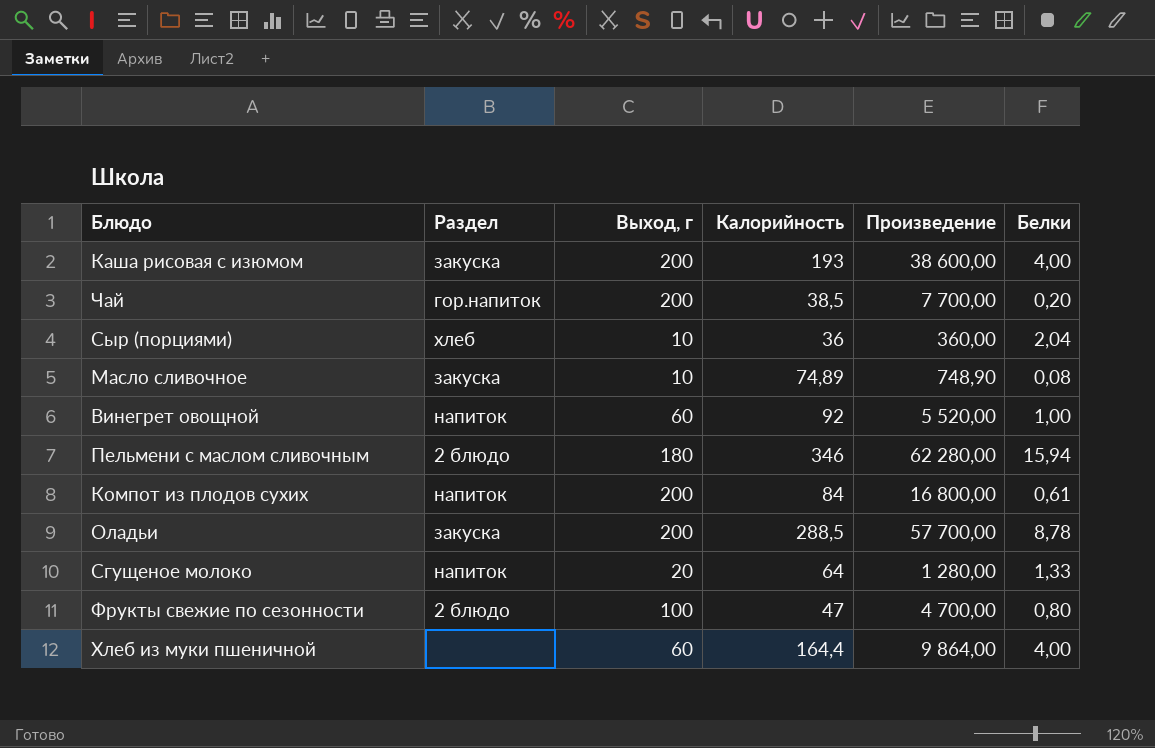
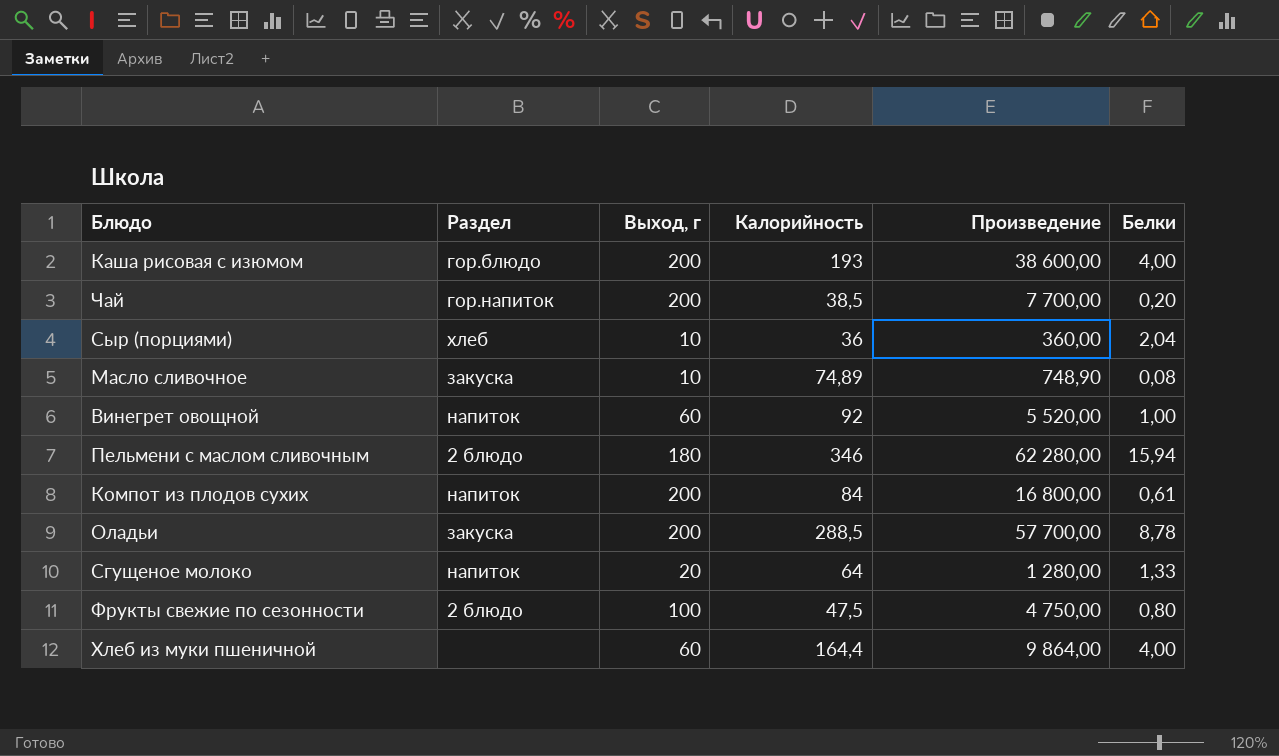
Каша рисовая с изюмом | Раздел: закуска -> гор.блюдо
Фрукты свежие по сезонности | Калорийность: 47 -> 47,5
Фрукты свежие по сезонности | Произведение: 4 700,00 -> 4 750,00

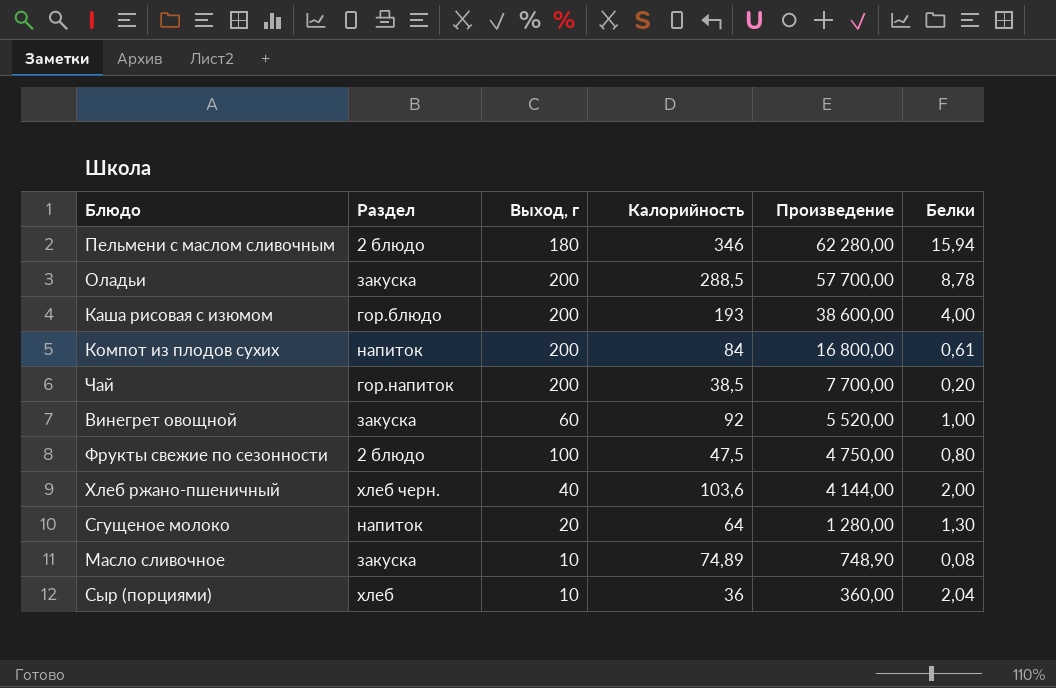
row order: none -> Произведение descending
row Хлеб из муки пшеничной: none | 60 | 164,4 | 9 864,00 | 4,00 -> none
Винегрет овощной | Раздел: напиток -> закуска
row Хлеб ржано-пшеничный: none -> хлеб черн. | 40 | 103,6 | 4 144,00 | 2,00
Сгущеное молоко | Белки: 1,33 -> 1,30

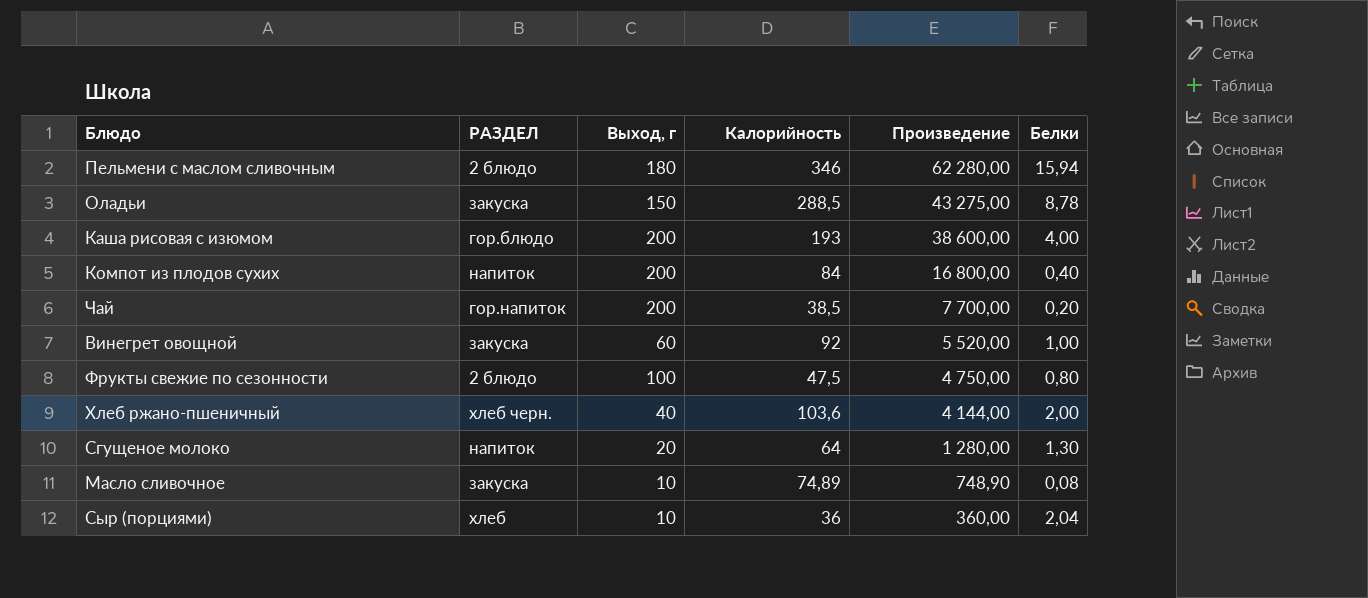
column name: Раздел -> РАЗДЕЛ
Оладьи | Выход, г: 200 -> 150
Оладьи | Произведение: 57 700,00 -> 43 275,00
Компот из плодов сухих | Белки: 0,61 -> 0,40

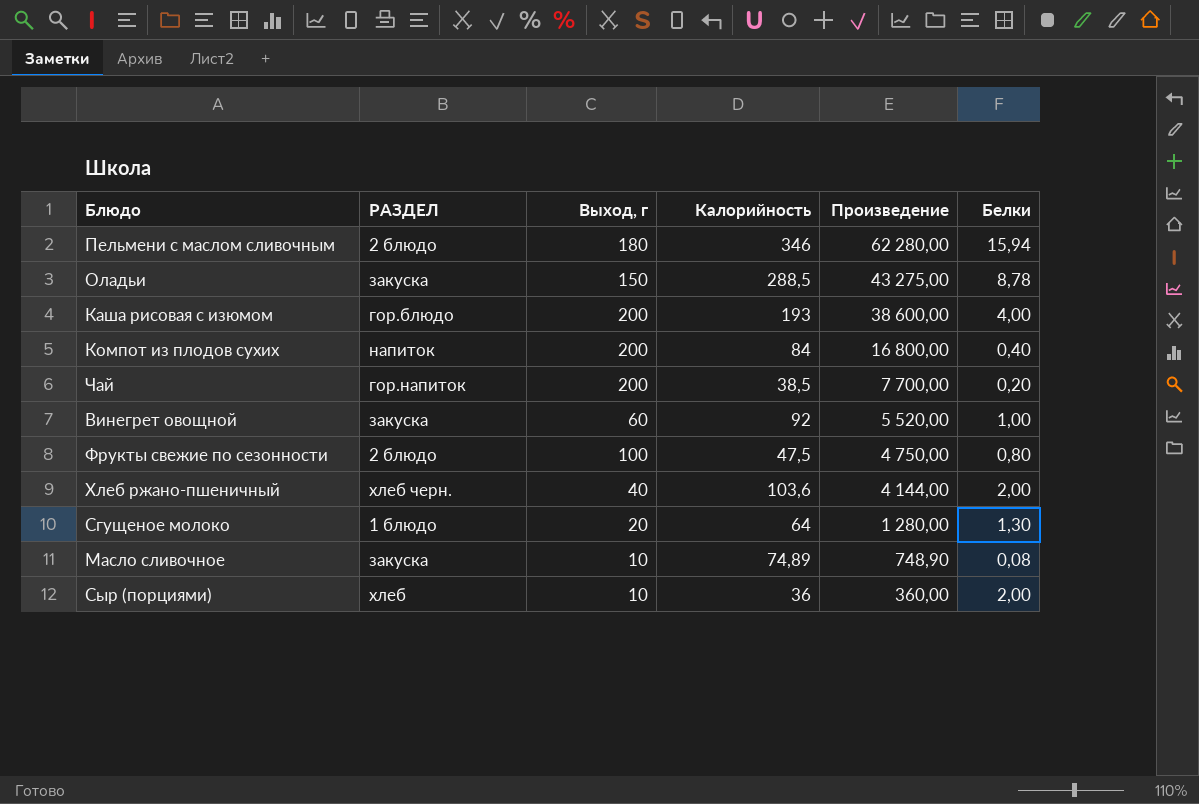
Сгущеное молоко | РАЗДЕЛ: напиток -> 1 блюдо
Сыр (порциями) | Белки: 2,04 -> 2,00

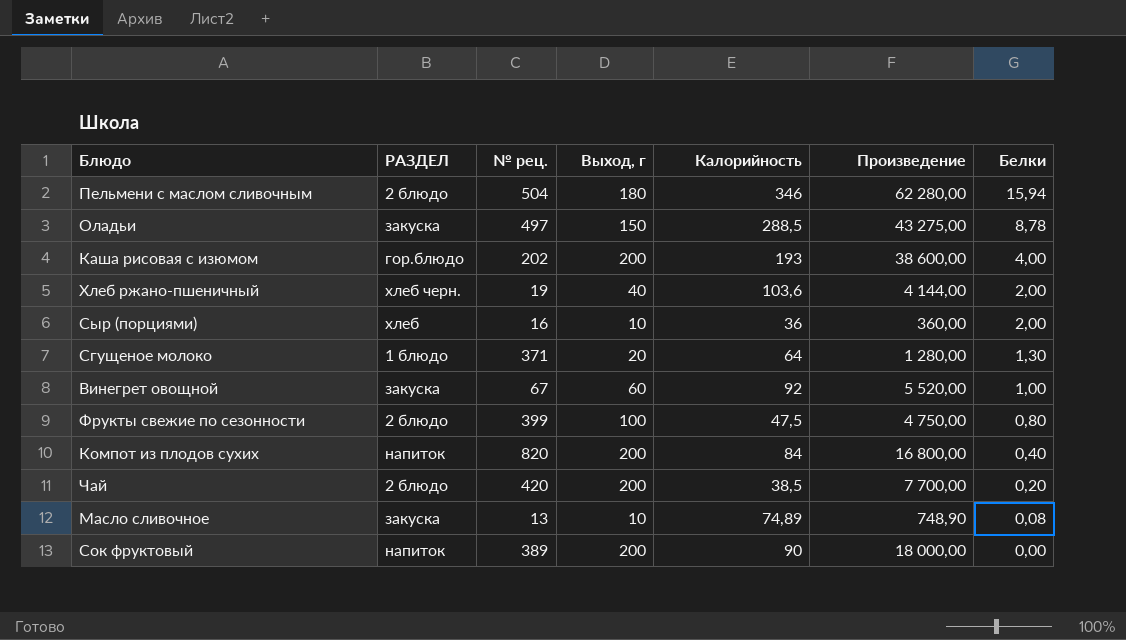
row order: Произведение descending -> Белки descending
column № рец. | position: none -> 3
Чай | РАЗДЕЛ: гор.напиток -> 2 блюдо
row Сок фруктовый: none -> напиток | 389 | 200 | 90 | 18 000,00 | 0,00

